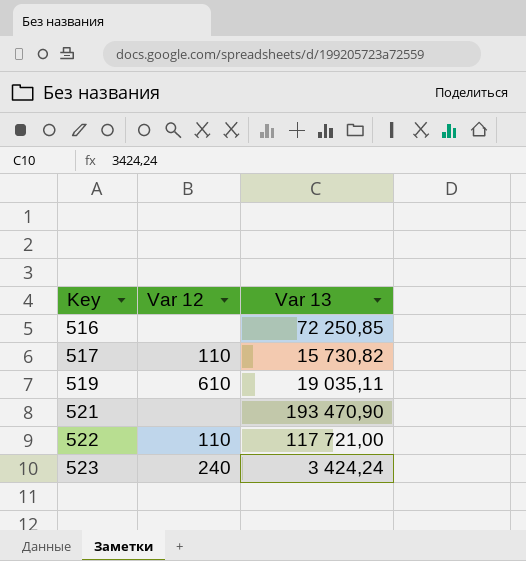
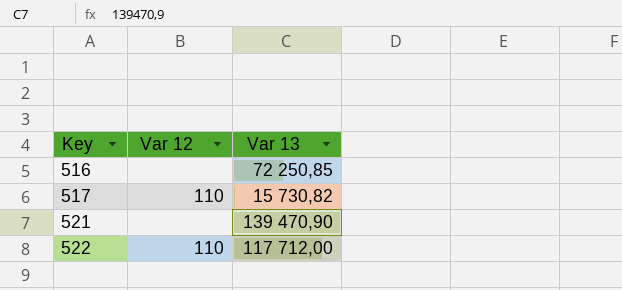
row 519: 610 | 19 035,11 -> none
row 523: 240 | 3 424,24 -> none
521 | Var 13: 193 470,90 -> 139 470,90
522 | Var 13: 117 721,00 -> 117 712,00

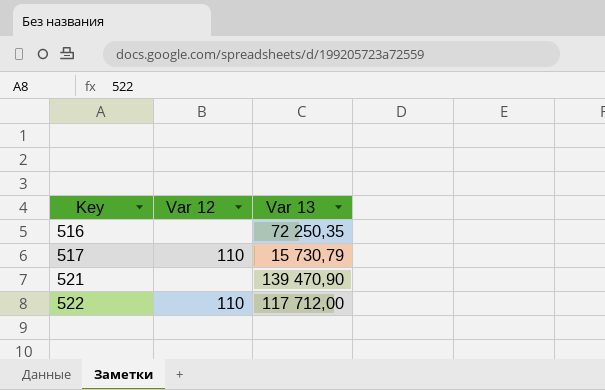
516 | Var 13: 72 250,85 -> 72 250,35
517 | Var 13: 15 730,82 -> 15 730,79

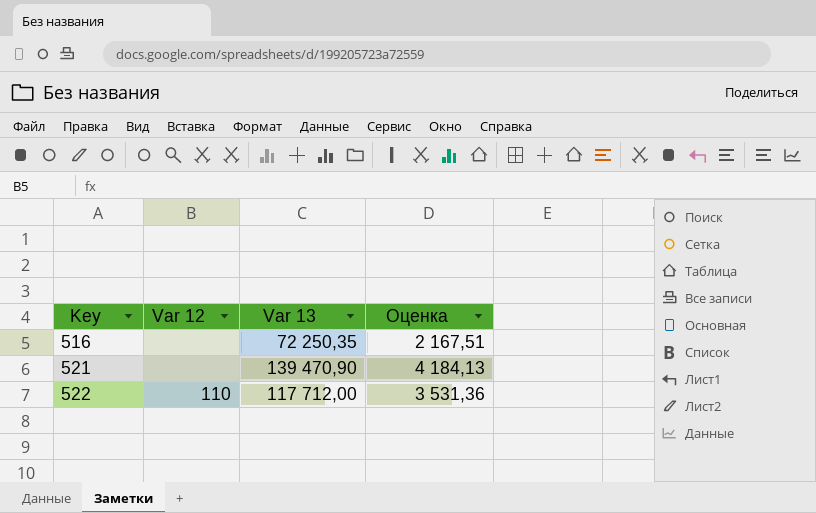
column Оценка | formula: none -> [Var 13] * 0,03
row 517: 110 | 15 730,79 -> none

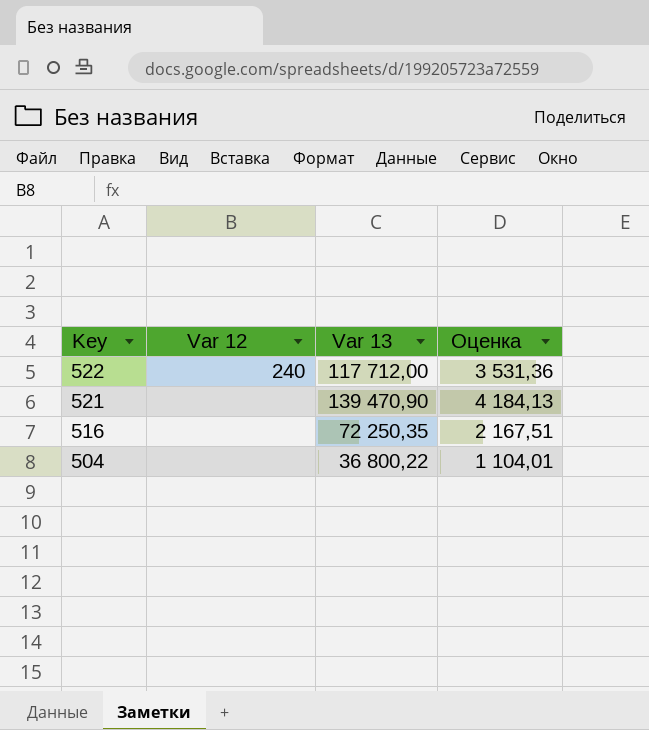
row order: Key ascending -> Key descending
522 | Var 12: 110 -> 240
row 504: none -> none | 36 800,22 | 1 104,01

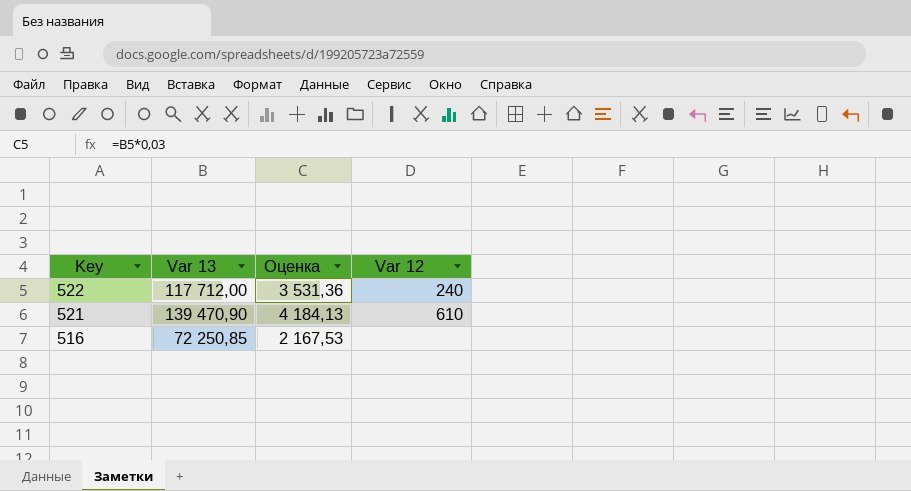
column Var 12 | position: 2 -> 4
row 504: none | 36 800,22 | 1 104,01 -> none
521 | Var 12: none -> 610
516 | Var 13: 72 250,35 -> 72 250,85
516 | Оценка: 2 167,51 -> 2 167,53

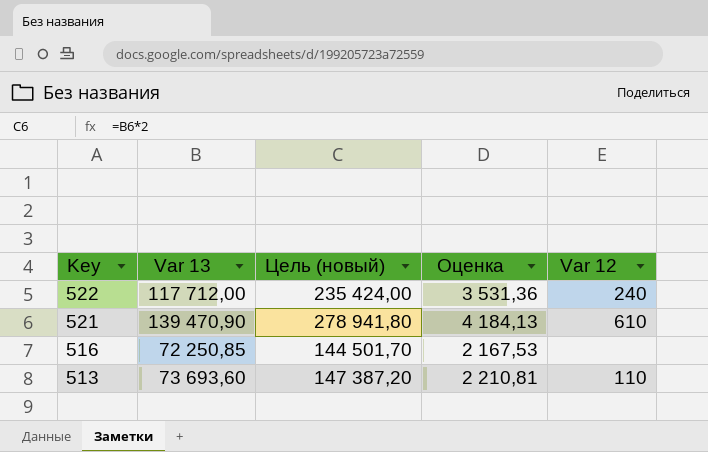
column Цель (новый) | formula: none -> [Var 13] * 2
row 513: none -> 73 693,60 | 147 387,20 | 2 210,81 | 110

